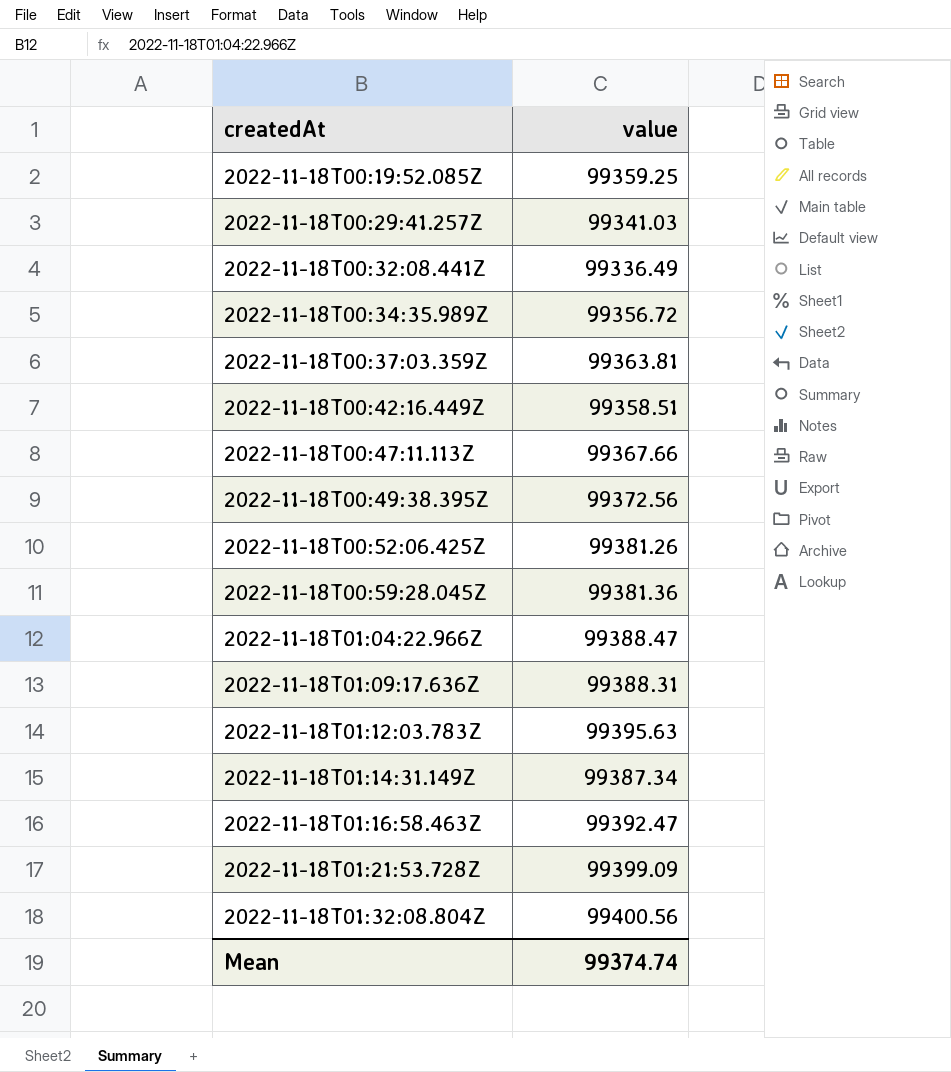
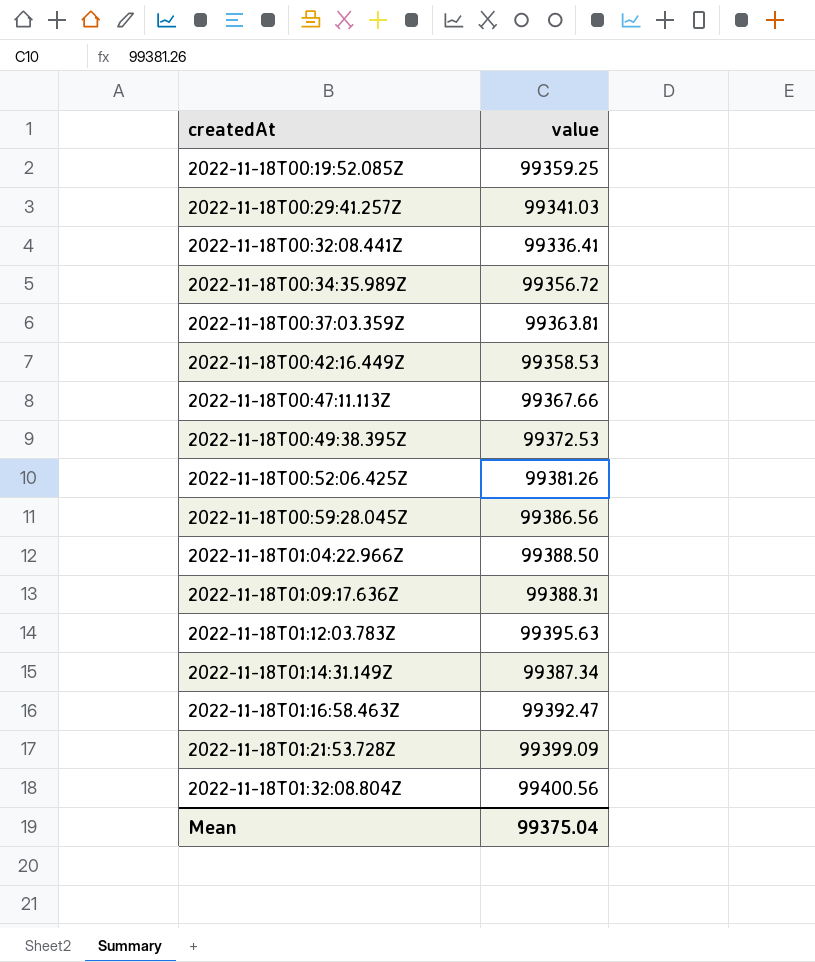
2022-11-18T00:32:08.441Z | value: 99336.49 -> 99336.41
2022-11-18T00:42:16.449Z | value: 99358.51 -> 99358.53
2022-11-18T00:49:38.395Z | value: 99372.56 -> 99372.53
2022-11-18T00:59:28.045Z | value: 99381.36 -> 99386.56
2022-11-18T01:04:22.966Z | value: 99388.47 -> 99388.50
Mean | value: 99374.74 -> 99375.04

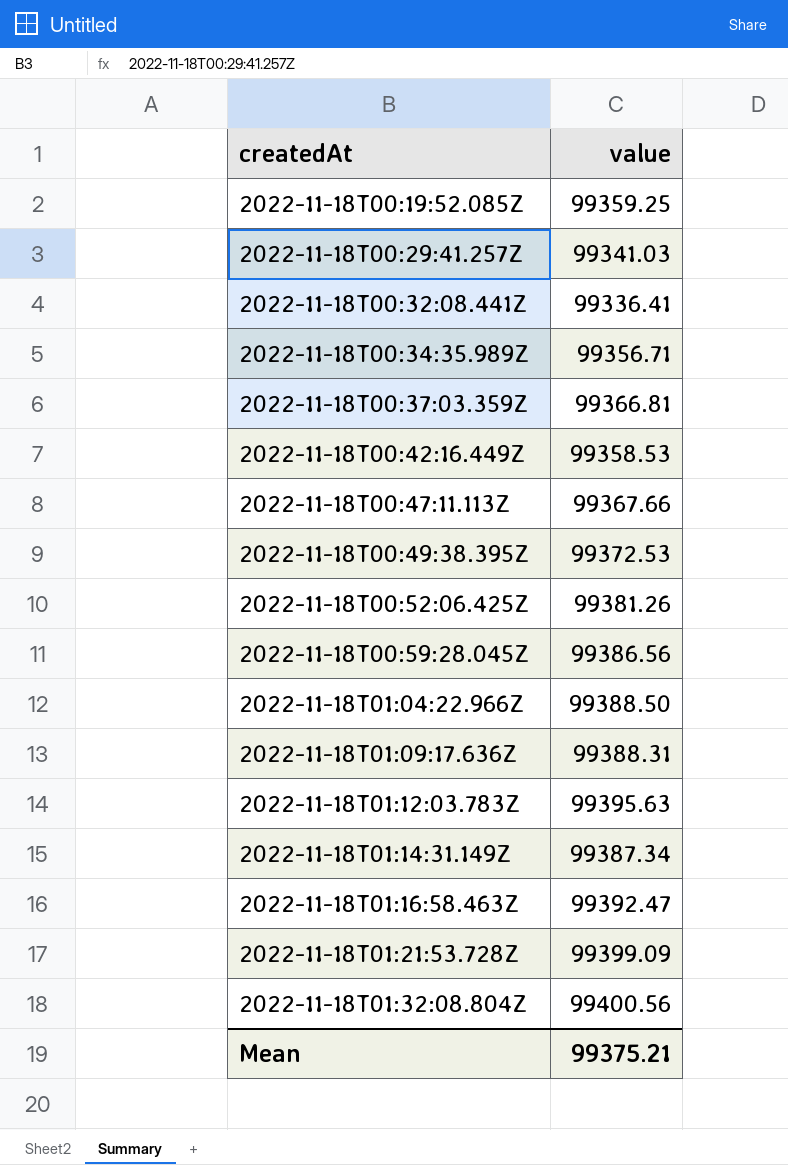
2022-11-18T00:34:35.989Z | value: 99356.72 -> 99356.71
2022-11-18T00:37:03.359Z | value: 99363.81 -> 99366.81
Mean | value: 99375.04 -> 99375.21

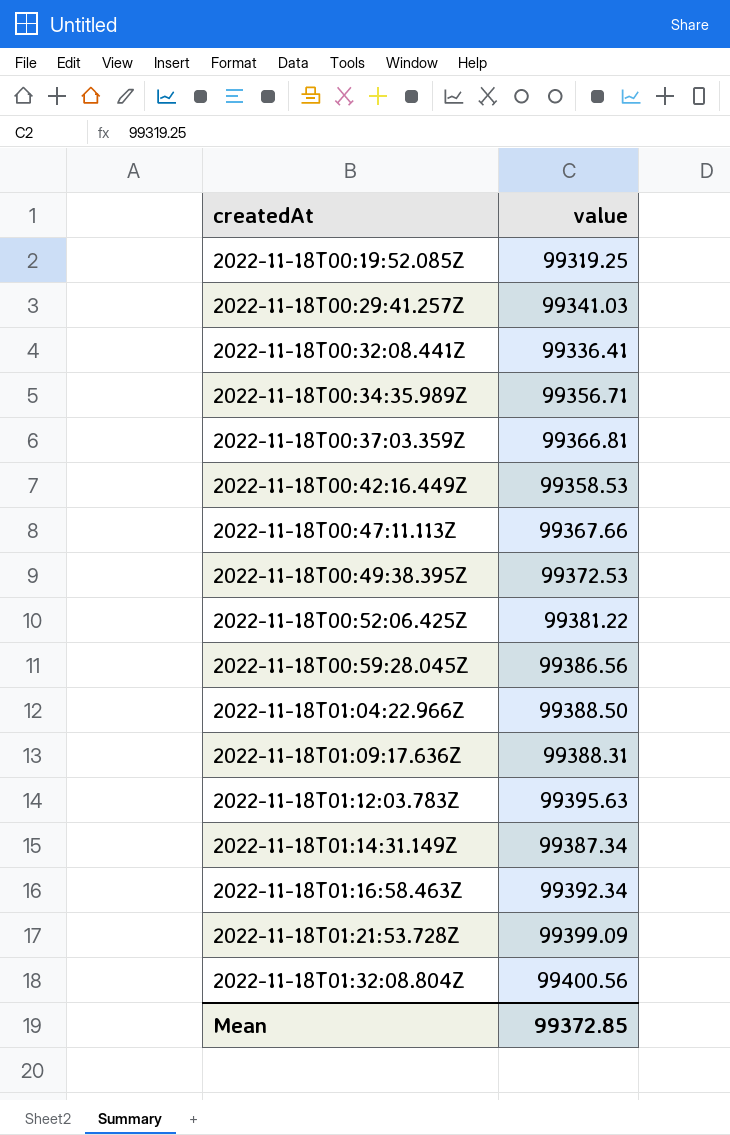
2022-11-18T00:19:52.085Z | value: 99359.25 -> 99319.25
2022-11-18T00:52:06.425Z | value: 99381.26 -> 99381.22
2022-11-18T01:16:58.463Z | value: 99392.47 -> 99392.34
Mean | value: 99375.21 -> 99372.85

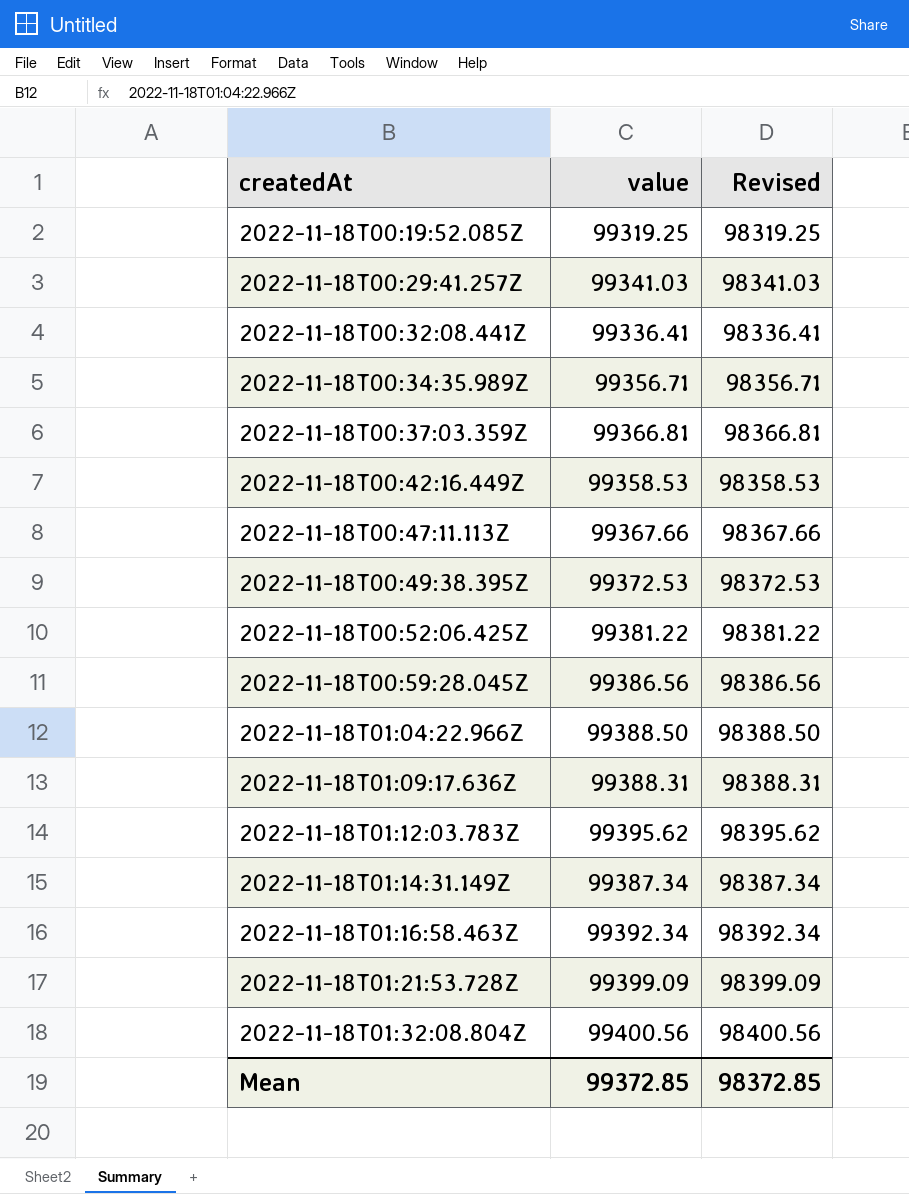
column Revised | formula: none -> [value] - 1000
2022-11-18T01:12:03.783Z | value: 99395.63 -> 99395.62

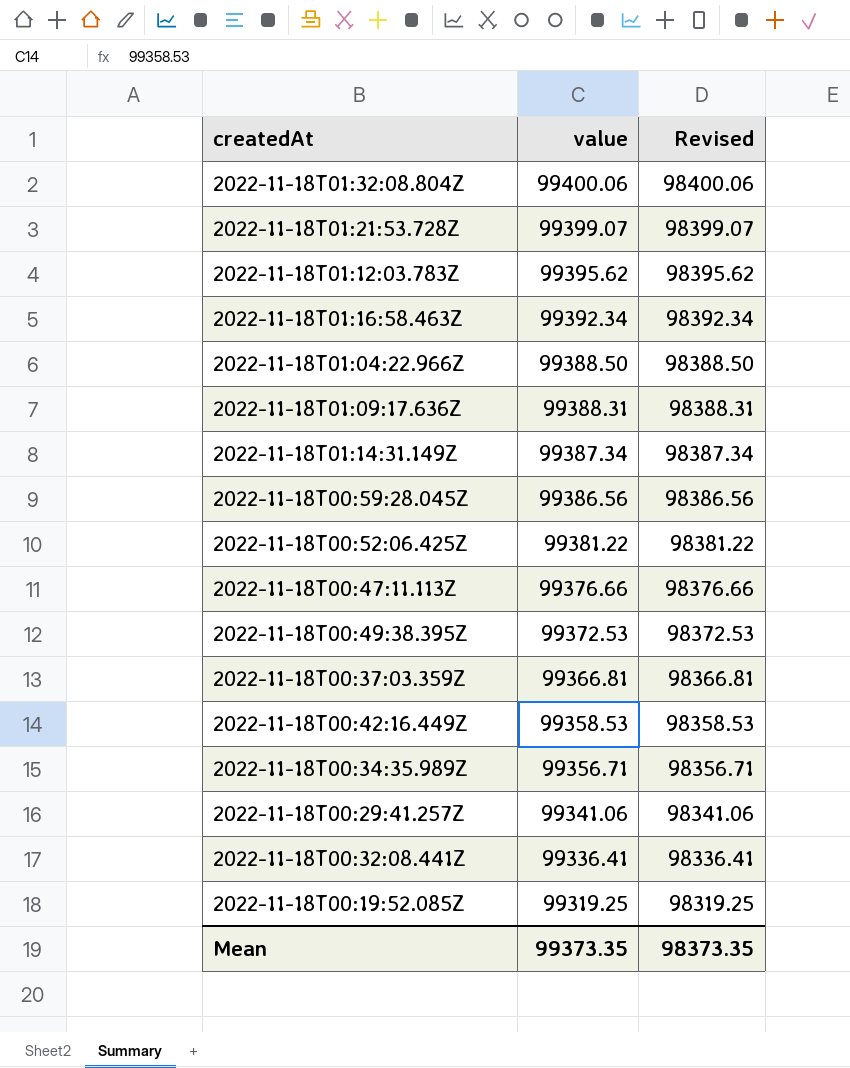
row order: createdAt ascending -> value descending
2022-11-18T01:32:08.804Z | value: 99400.56 -> 99400.06
2022-11-18T01:32:08.804Z | Revised: 98400.56 -> 98400.06
2022-11-18T01:21:53.728Z | value: 99399.09 -> 99399.07
2022-11-18T01:21:53.728Z | Revised: 98399.09 -> 98399.07
2022-11-18T00:47:11.113Z | value: 99367.66 -> 99376.66
2022-11-18T00:47:11.113Z | Revised: 98367.66 -> 98376.66
2022-11-18T00:29:41.257Z | value: 99341.03 -> 99341.06
2022-11-18T00:29:41.257Z | Revised: 98341.03 -> 98341.06
Mean | value: 99372.85 -> 99373.35
Mean | Revised: 98372.85 -> 98373.35

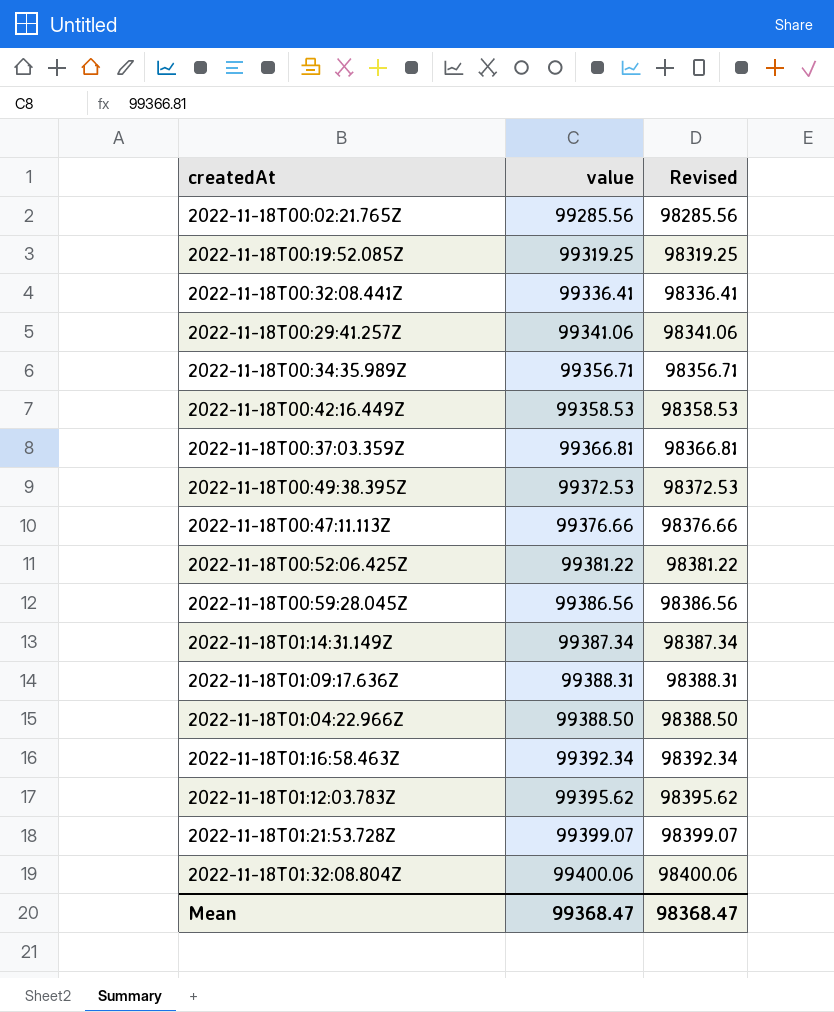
row order: value descending -> value ascending
row 2022-11-18T00:02:21.765Z: none -> 99285.56 | 98285.56
Mean | value: 99373.35 -> 99368.47
Mean | Revised: 98373.35 -> 98368.47

